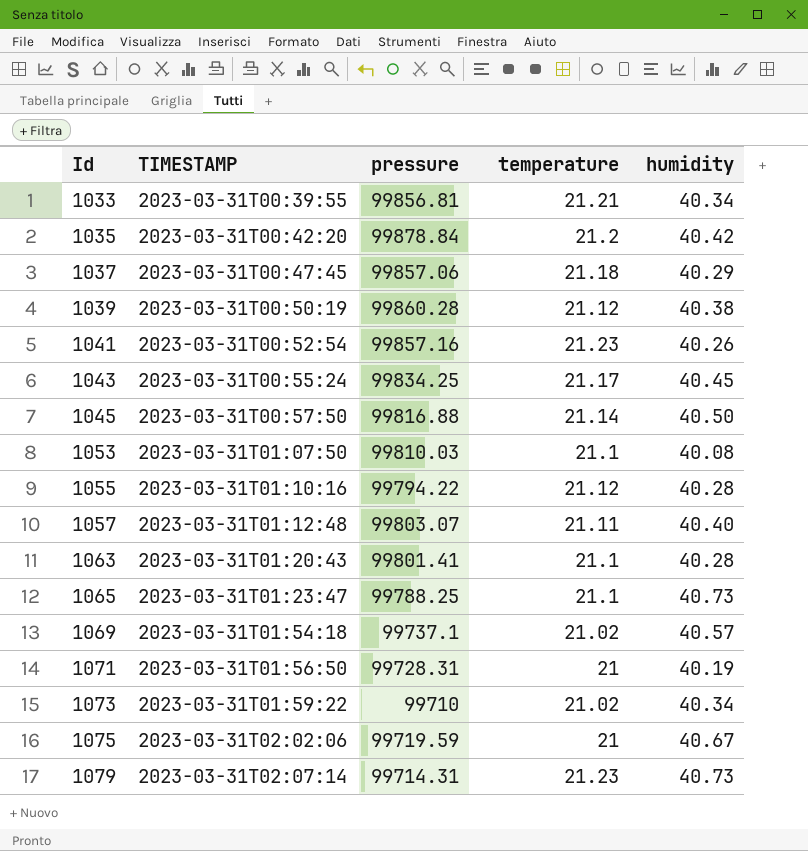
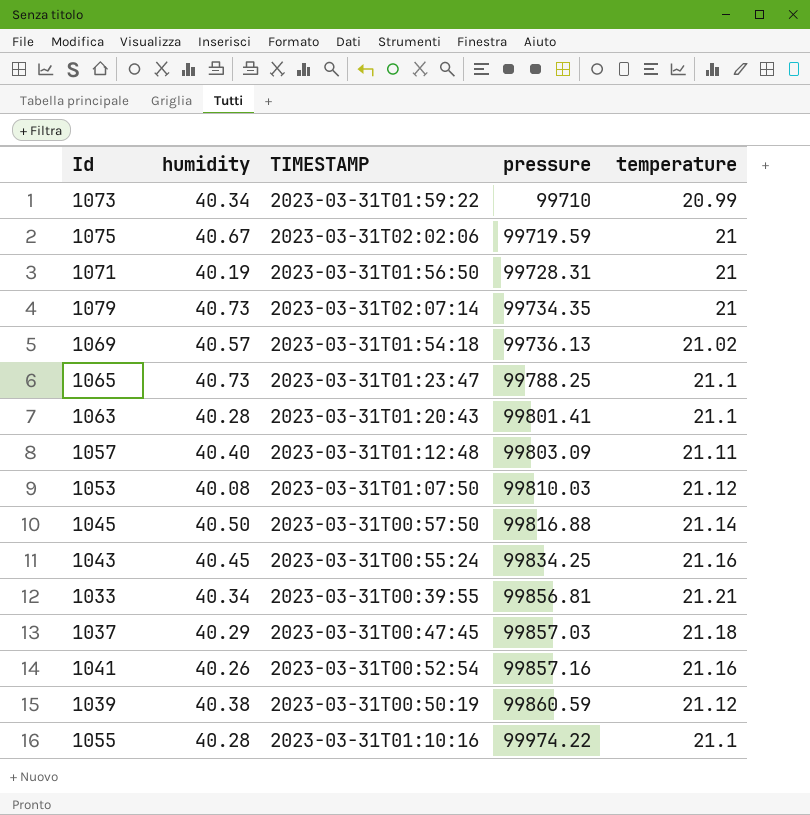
row order: Id ascending -> pressure ascending
column humidity | position: 5 -> 2
row 1035: 2023-03-31T00:42:20 | 99878.84 | 21.2 | 40.42 -> none
1073 | temperature: 21.02 -> 20.99
1079 | pressure: 99714.31 -> 99734.35
1079 | temperature: 21.23 -> 21
1069 | pressure: 99737.1 -> 99736.13
1057 | pressure: 99803.07 -> 99803.09
1053 | temperature: 21.1 -> 21.12
1043 | temperature: 21.17 -> 21.16
1037 | pressure: 99857.06 -> 99857.03
1041 | temperature: 21.23 -> 21.16
1039 | pressure: 99860.28 -> 99860.59
1055 | pressure: 99794.22 -> 99974.22
1055 | temperature: 21.12 -> 21.1

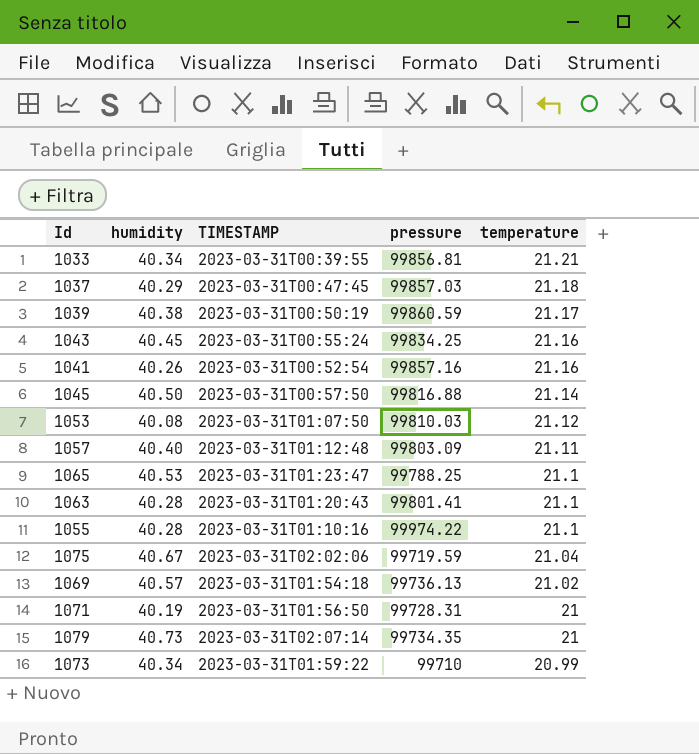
row order: pressure ascending -> temperature descending
1039 | temperature: 21.12 -> 21.17
1065 | humidity: 40.73 -> 40.53
1075 | temperature: 21 -> 21.04

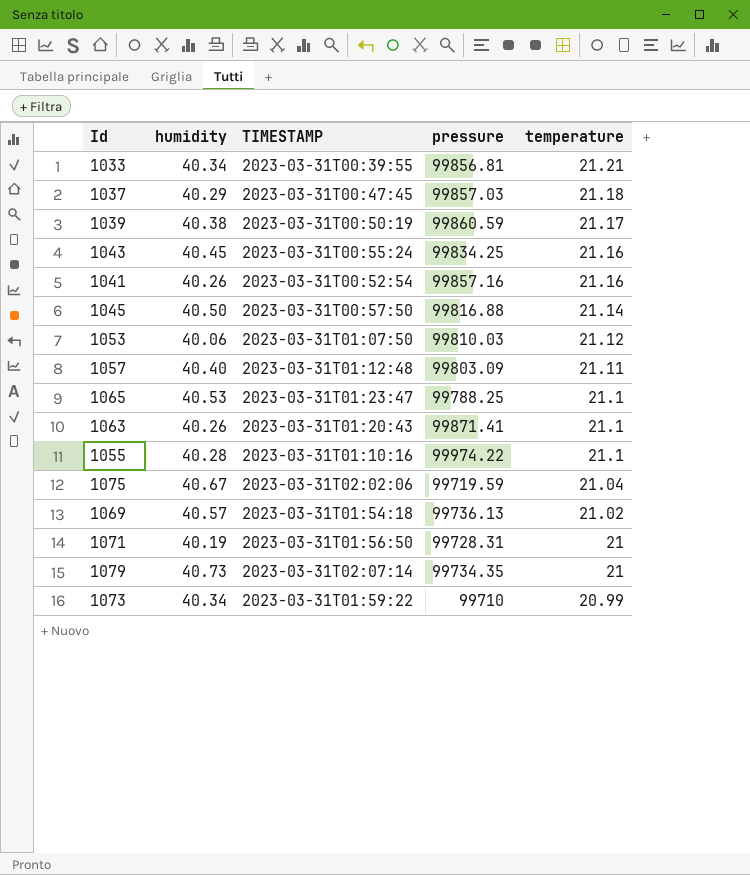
1053 | humidity: 40.08 -> 40.06
1063 | humidity: 40.28 -> 40.26
1063 | pressure: 99801.41 -> 99871.41

